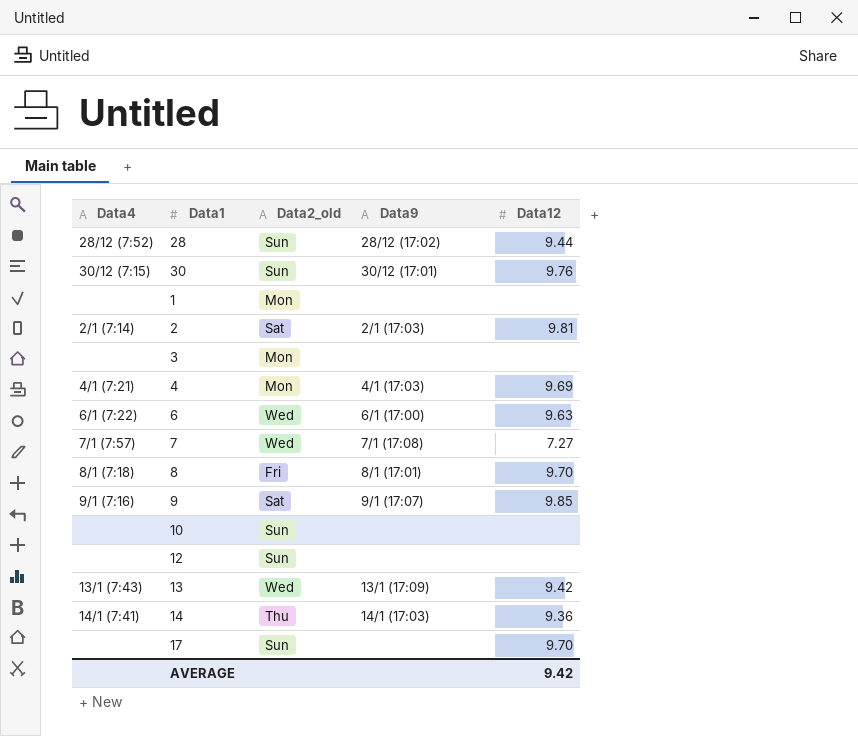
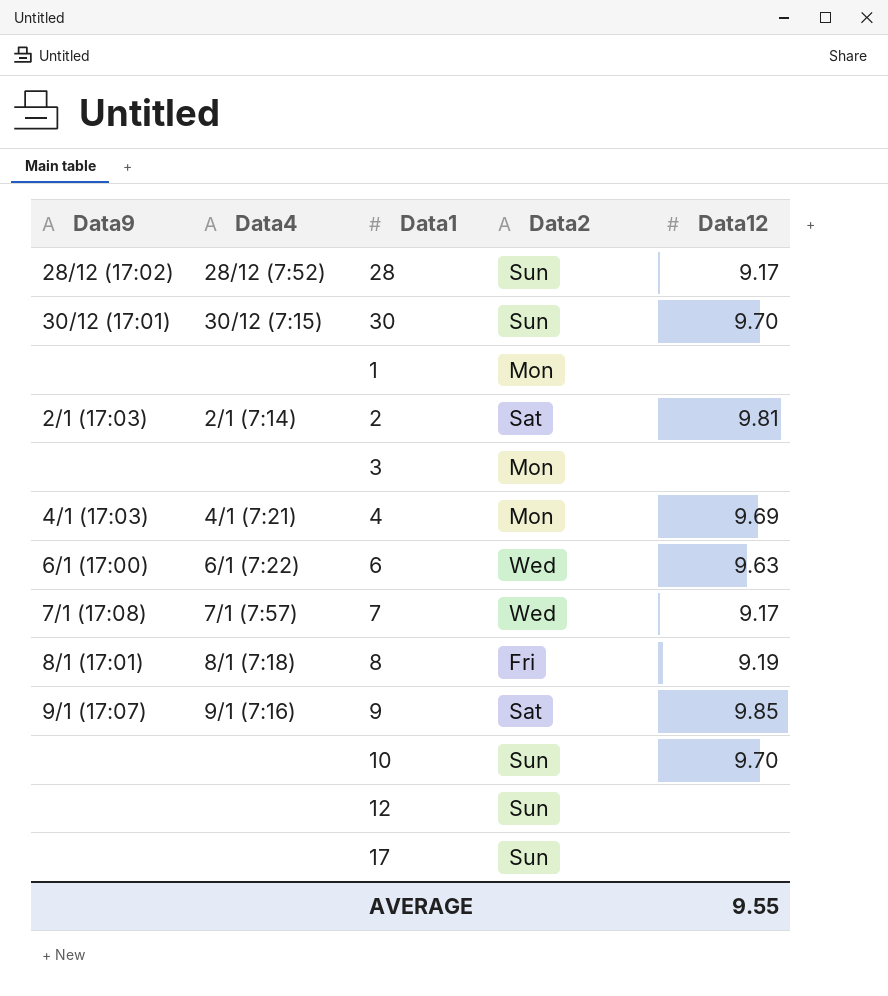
column Data9 | position: 4 -> 1
column name: Data2_old -> Data2
row 13: 13/1 (7:43) | Wed | 13/1 (17:09) | 9.42 -> none
row 14: 14/1 (7:41) | Thu | 14/1 (17:03) | 9.36 -> none
28 | Data12: 9.44 -> 9.17
30 | Data12: 9.76 -> 9.70
7 | Data12: 7.27 -> 9.17
8 | Data12: 9.70 -> 9.19
10 | Data12: none -> 9.70
17 | Data12: 9.70 -> none
AVERAGE | Data12: 9.42 -> 9.55

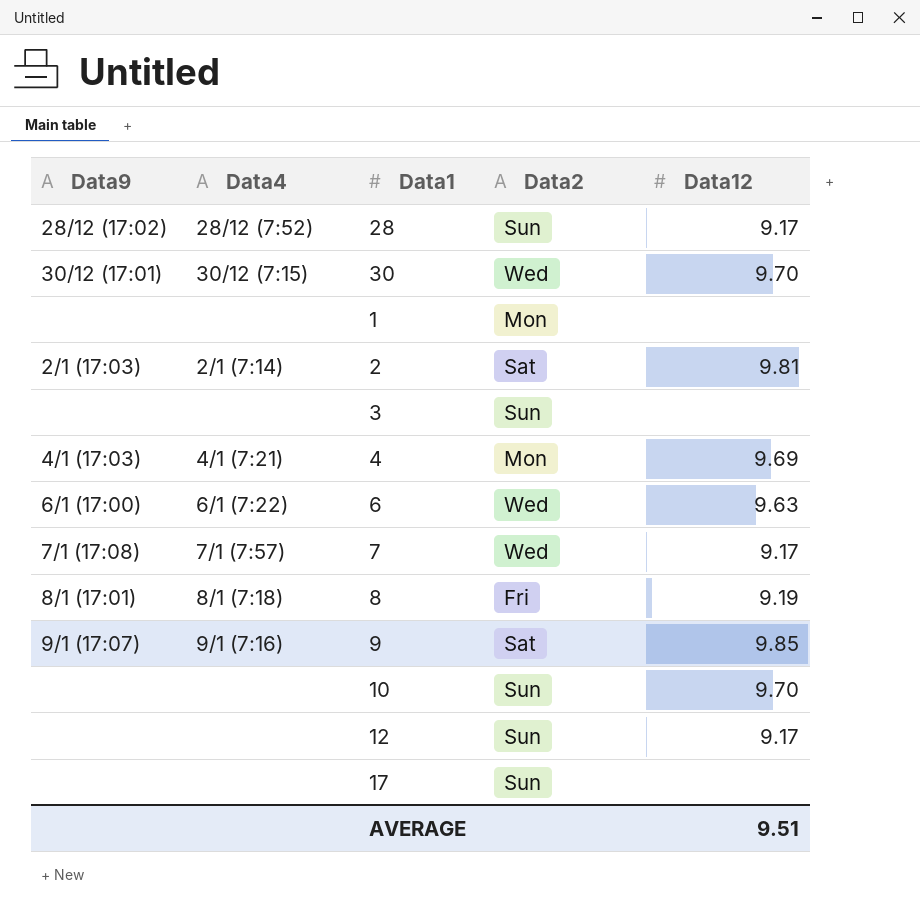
30 | Data2: Sun -> Wed
3 | Data2: Mon -> Sun
12 | Data12: none -> 9.17
AVERAGE | Data12: 9.55 -> 9.51

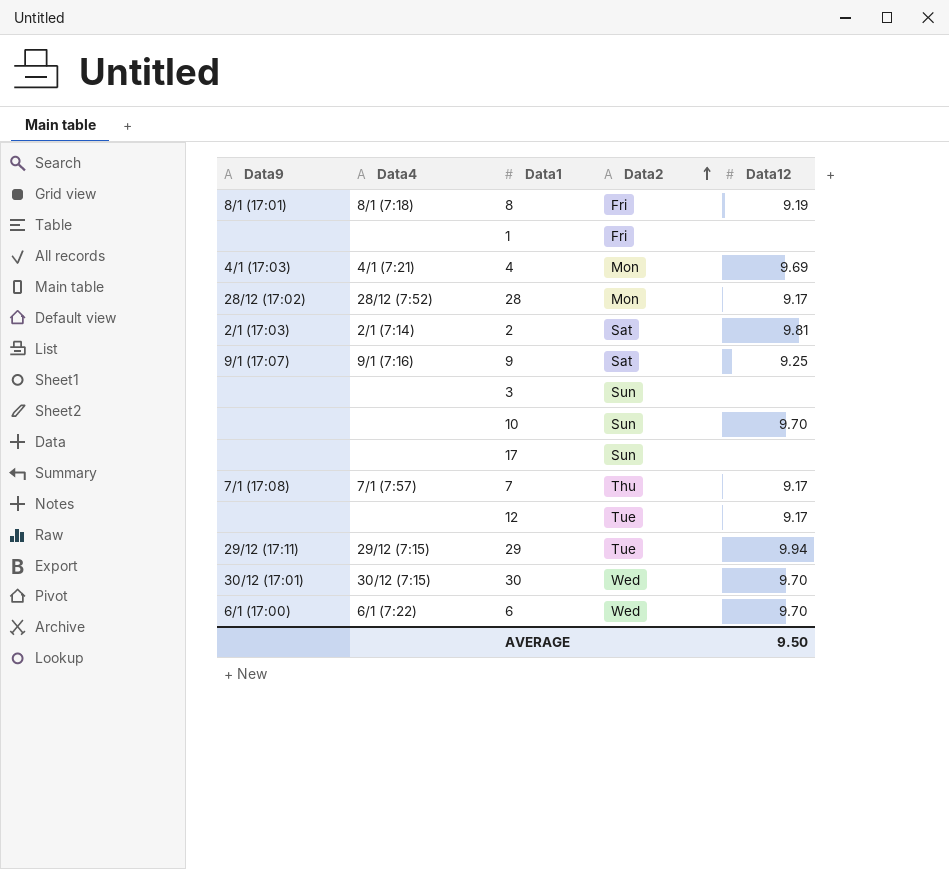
row order: none -> Data2 ascending
1 | Data2: Mon -> Fri
28 | Data2: Sun -> Mon
9 | Data12: 9.85 -> 9.25
7 | Data2: Wed -> Thu
12 | Data2: Sun -> Tue
row 29: none -> 29/12 (17:11) | 29/12 (7:15) | Tue | 9.94
6 | Data12: 9.63 -> 9.70
AVERAGE | Data12: 9.51 -> 9.50

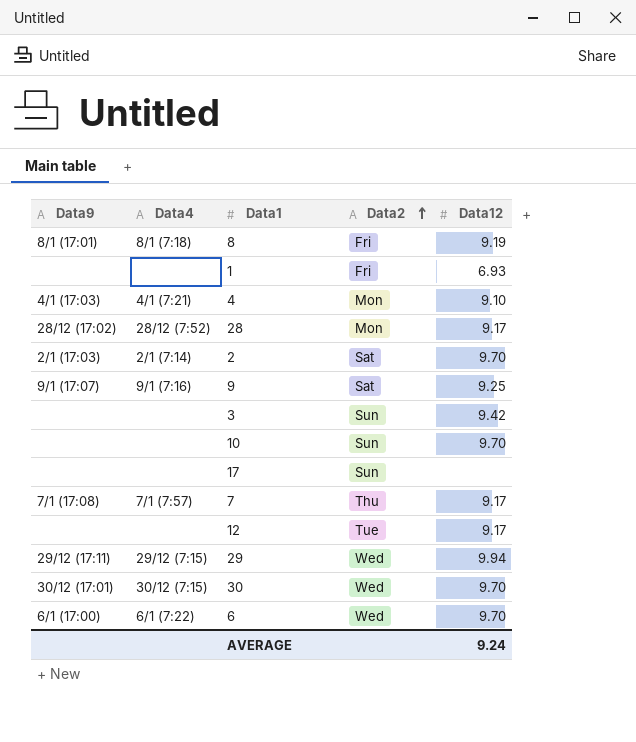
1 | Data12: none -> 6.93
4 | Data12: 9.69 -> 9.10
2 | Data12: 9.81 -> 9.70
3 | Data12: none -> 9.42
29 | Data2: Tue -> Wed
AVERAGE | Data12: 9.50 -> 9.24

